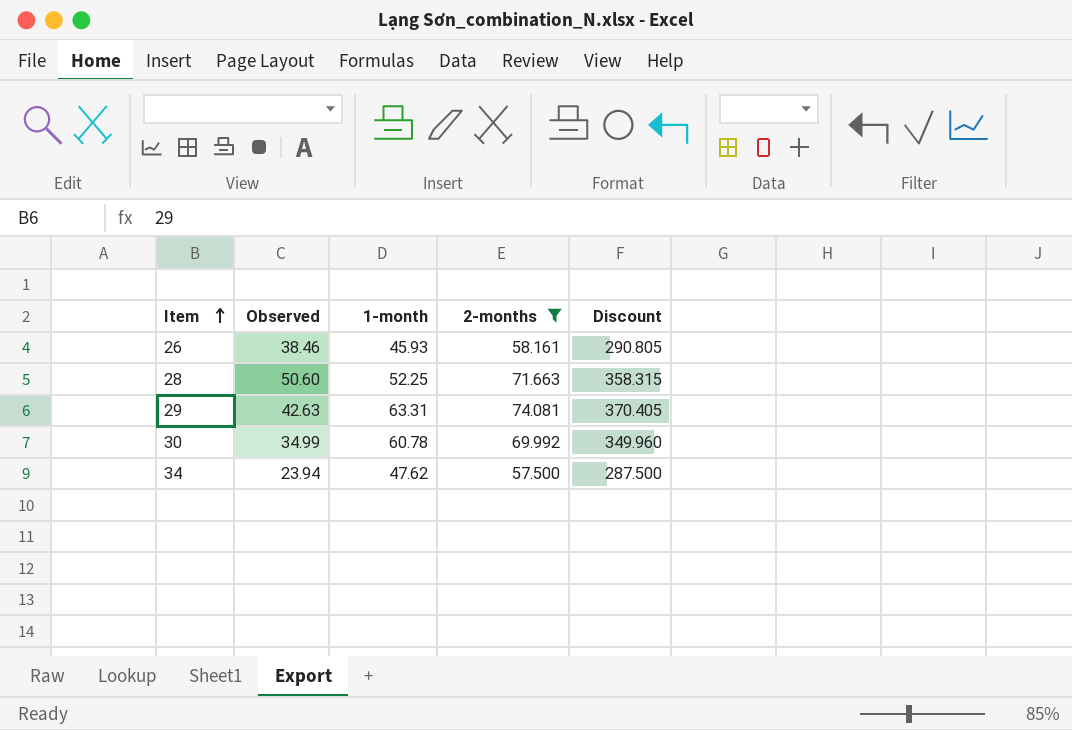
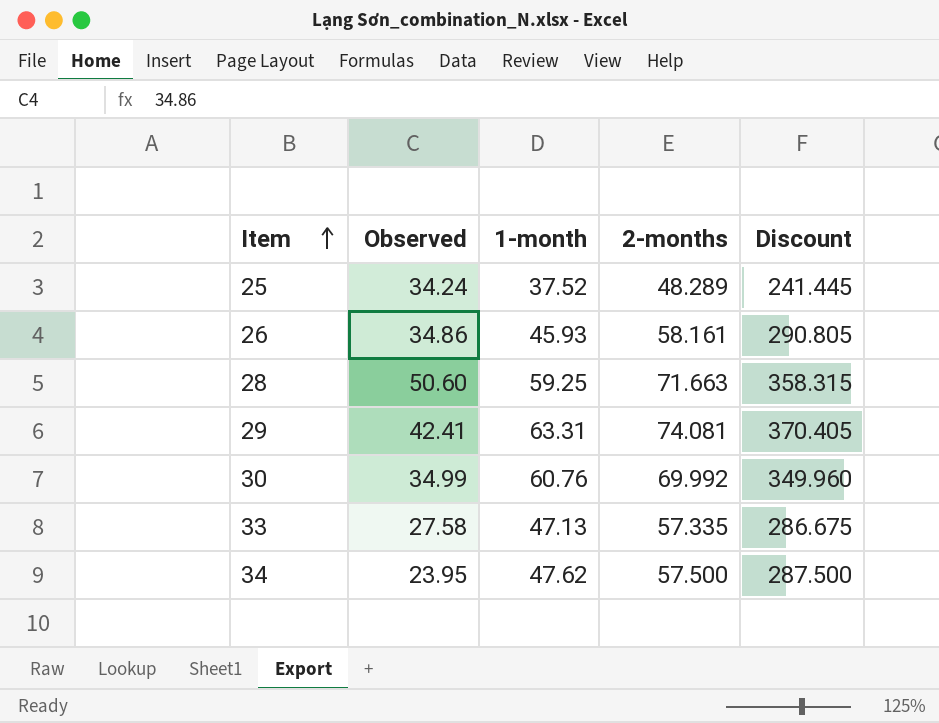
filter: 2-months >= 57.500 -> none
26 | Observed: 38.46 -> 34.86
28 | 1-month: 52.25 -> 59.25
29 | Observed: 42.63 -> 42.41
30 | 1-month: 60.78 -> 60.76
34 | Observed: 23.94 -> 23.95

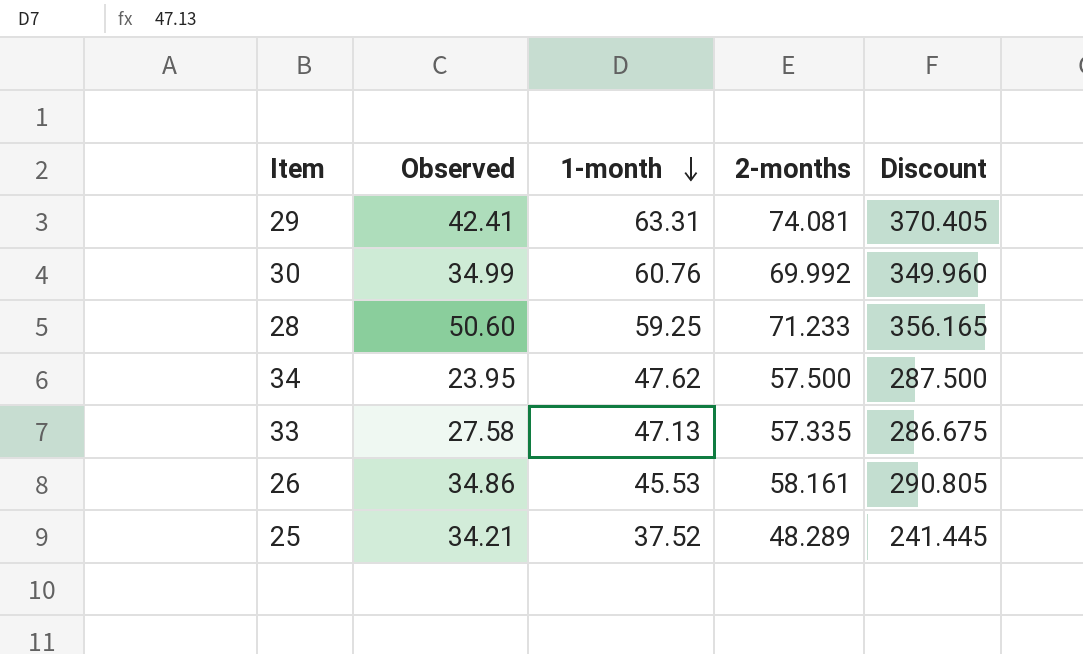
row order: Item ascending -> 1-month descending
28 | 2-months: 71.663 -> 71.233
28 | Discount: 358.315 -> 356.165
26 | 1-month: 45.93 -> 45.53
25 | Observed: 34.24 -> 34.21

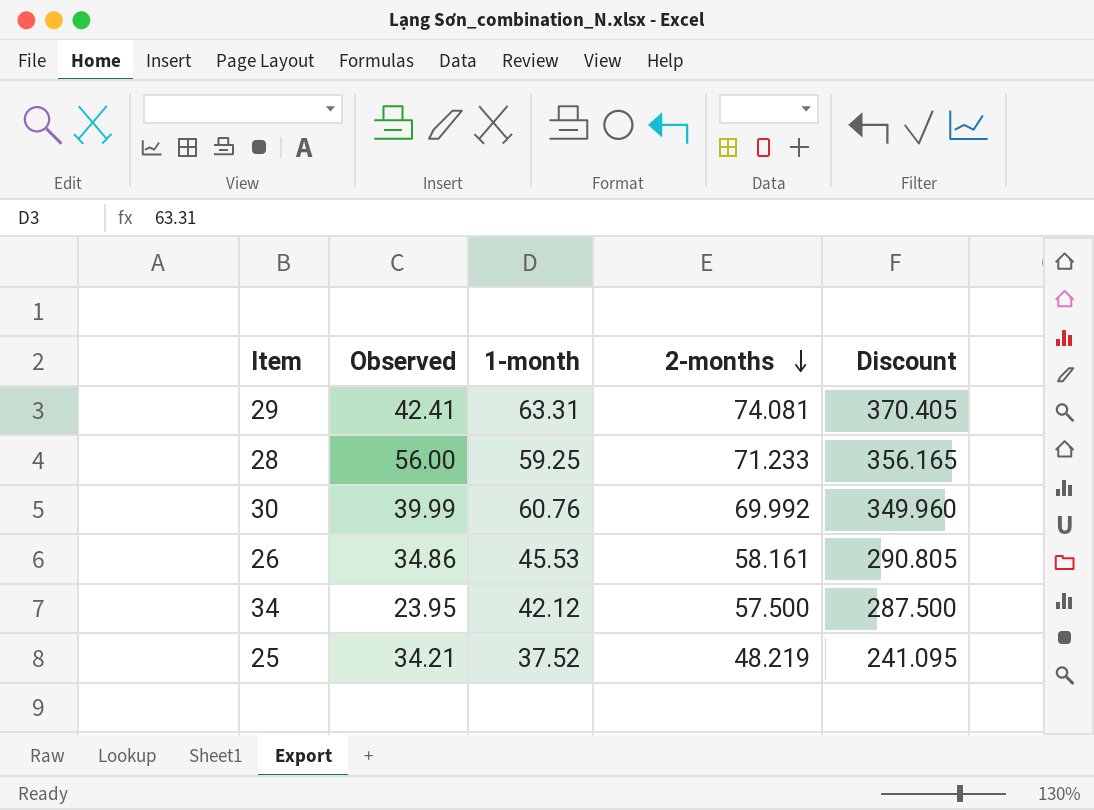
row order: 1-month descending -> 2-months descending
row 33: 27.58 | 47.13 | 57.335 | 286.675 -> none
28 | Observed: 50.60 -> 56.00
30 | Observed: 34.99 -> 39.99
34 | 1-month: 47.62 -> 42.12
25 | 2-months: 48.289 -> 48.219
25 | Discount: 241.445 -> 241.095

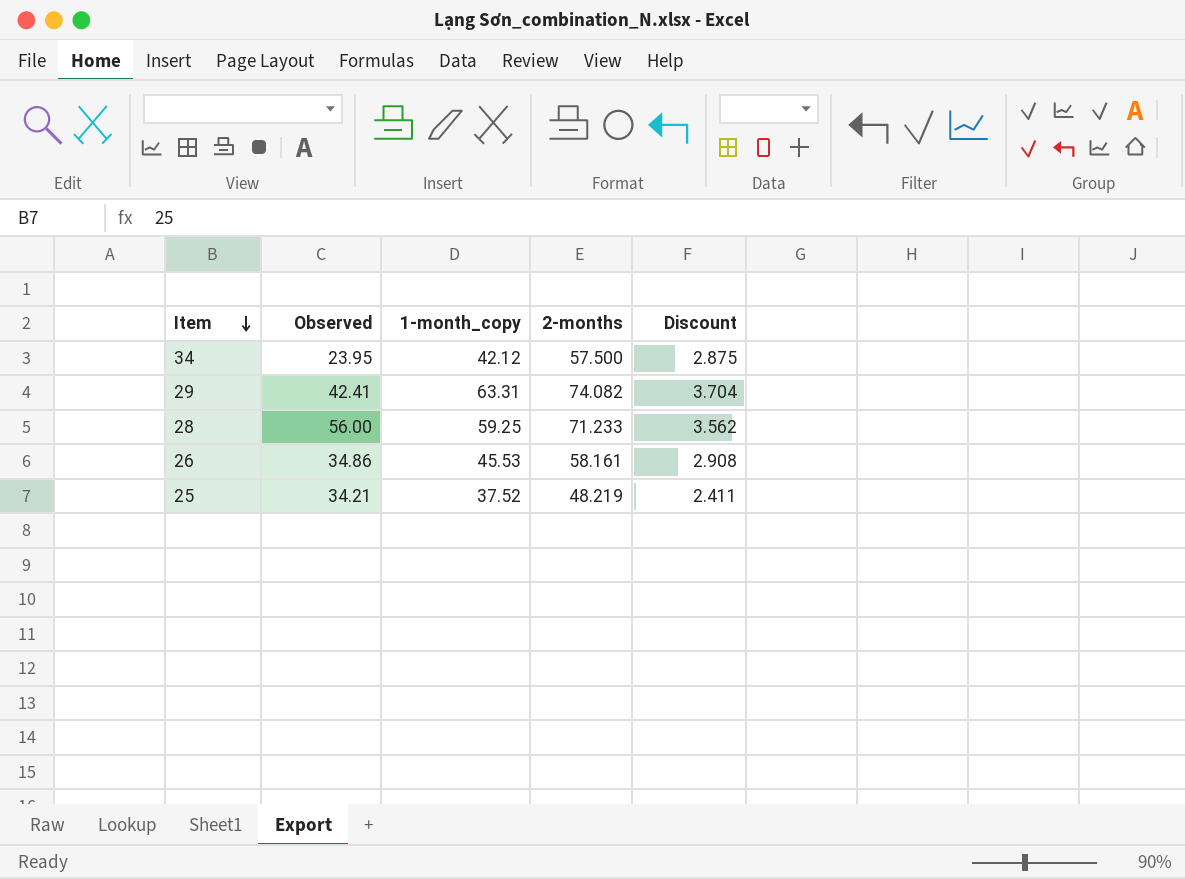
row order: 2-months descending -> Item descending
column name: 1-month -> 1-month_copy
column Discount | formula: [2-months] * 5 -> [2-months] * 0.05
row 30: 39.99 | 60.76 | 69.992 | 349.960 -> none
29 | 2-months: 74.081 -> 74.082

